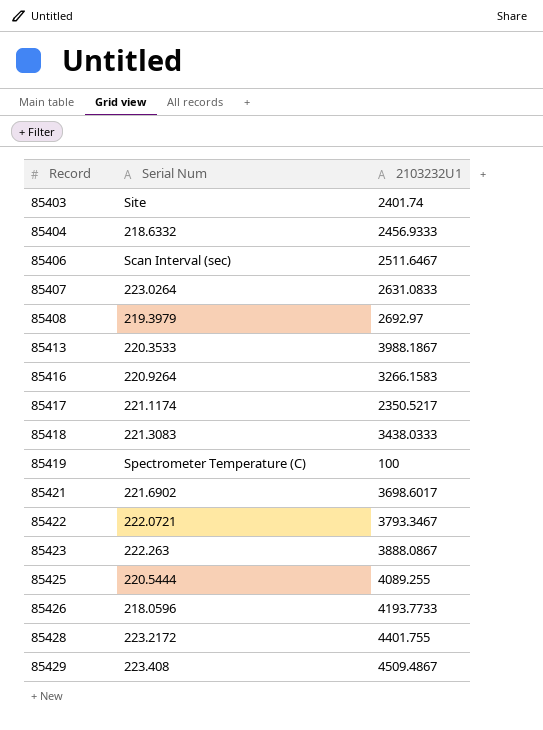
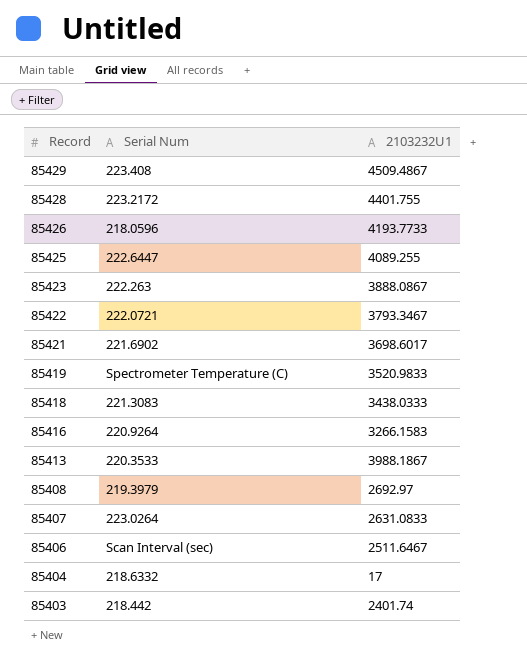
row order: Record ascending -> Record descending
row 85417: 221.1174 | 2350.5217 -> none
85425 | Serial Num: 220.5444 -> 222.6447
85419 | 2103232U1: 100 -> 3520.9833
85404 | 2103232U1: 2456.9333 -> 17
85403 | Serial Num: Site -> 218.442

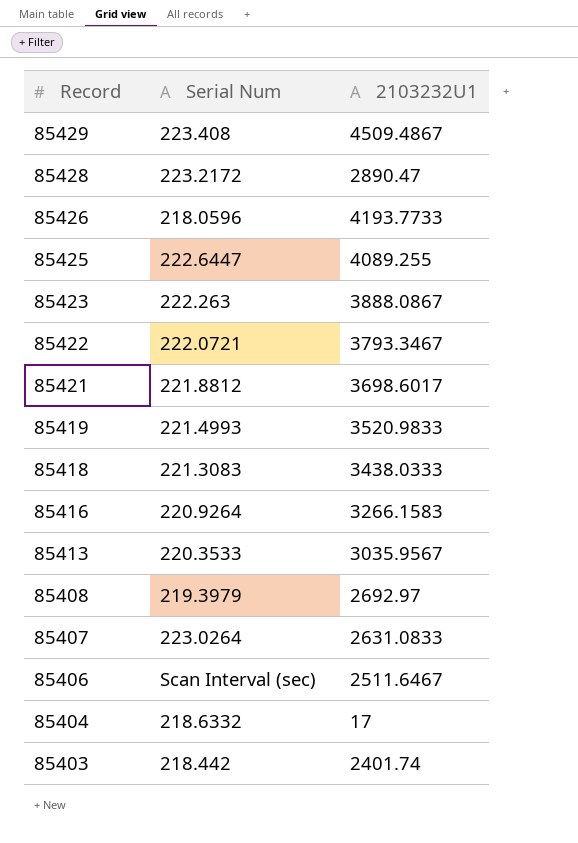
85428 | 2103232U1: 4401.755 -> 2890.47
85421 | Serial Num: 221.6902 -> 221.8812
85419 | Serial Num: Spectrometer Temperature (C) -> 221.4993
85413 | 2103232U1: 3988.1867 -> 3035.9567

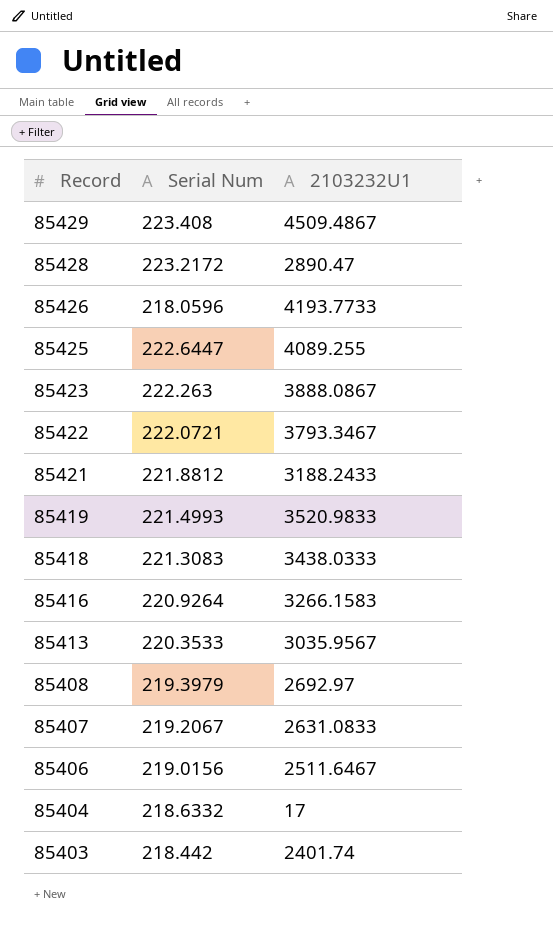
85421 | 2103232U1: 3698.6017 -> 3188.2433
85407 | Serial Num: 223.0264 -> 219.2067
85406 | Serial Num: Scan Interval (sec) -> 219.0156

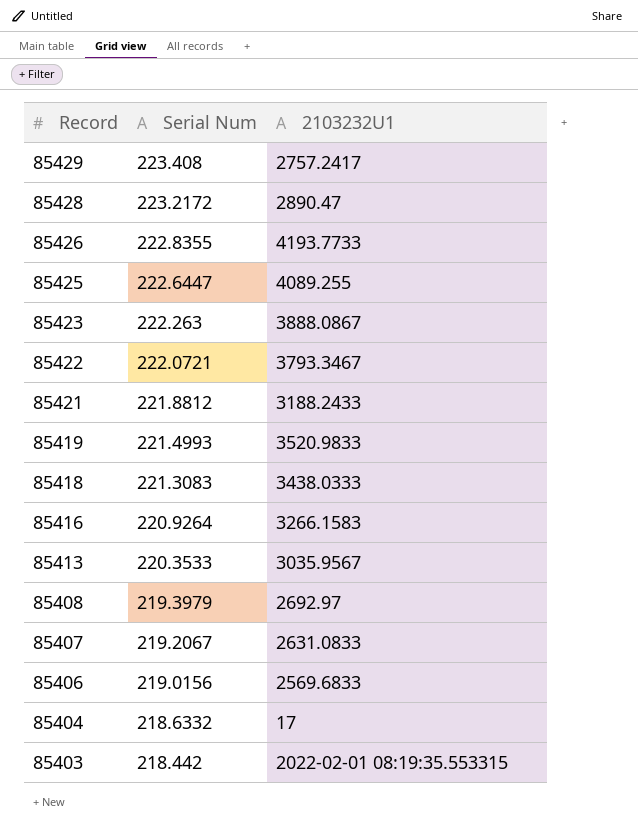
85429 | 2103232U1: 4509.4867 -> 2757.2417
85426 | Serial Num: 218.0596 -> 222.8355
85406 | 2103232U1: 2511.6467 -> 2569.6833
85403 | 2103232U1: 2401.74 -> 2022-02-01 08:19:35.553315

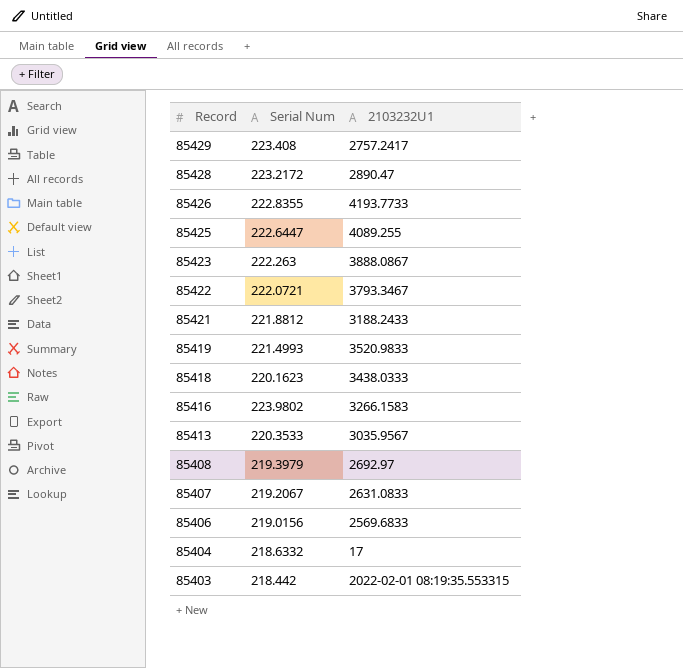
85418 | Serial Num: 221.3083 -> 220.1623
85416 | Serial Num: 220.9264 -> 223.9802

